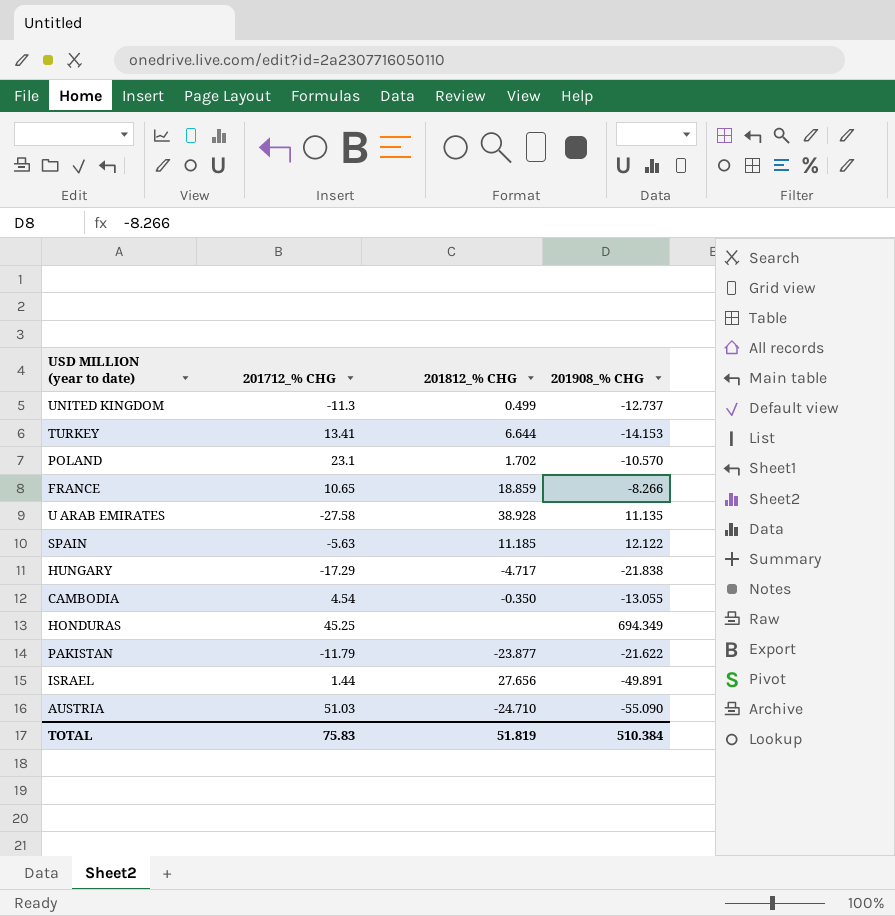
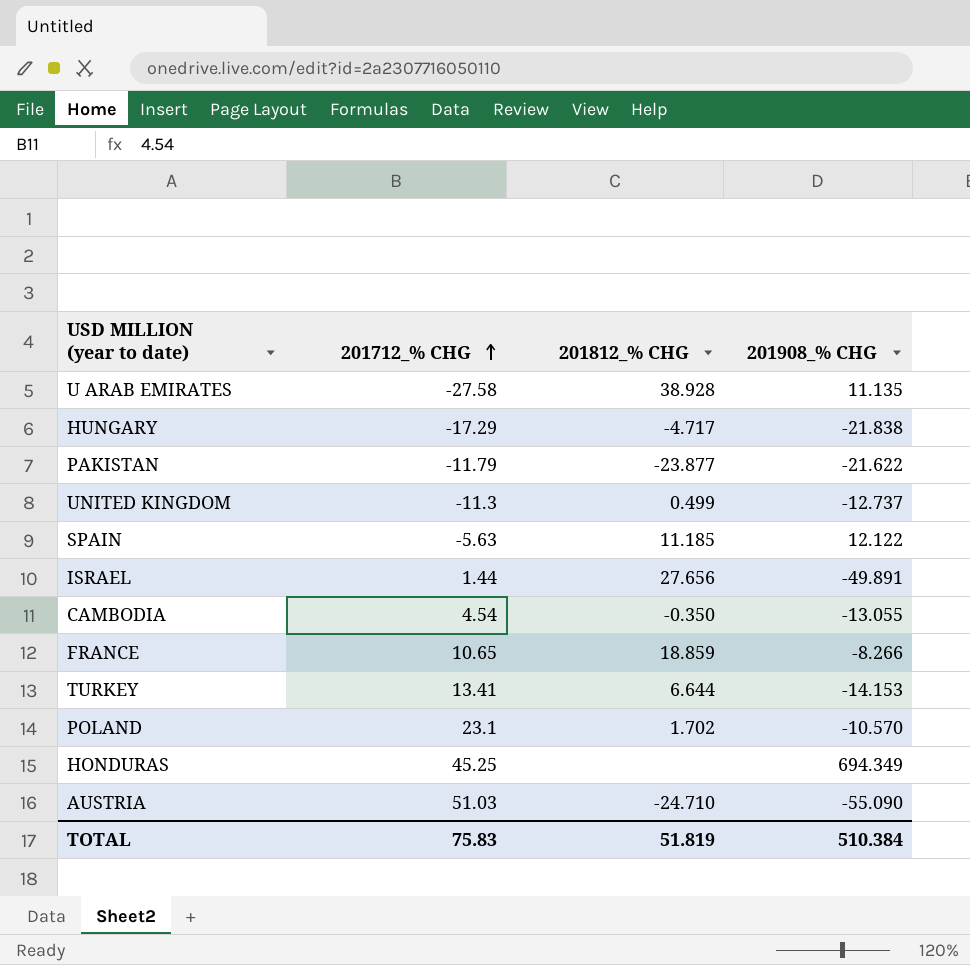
row order: none -> 201712_% CHG ascending

